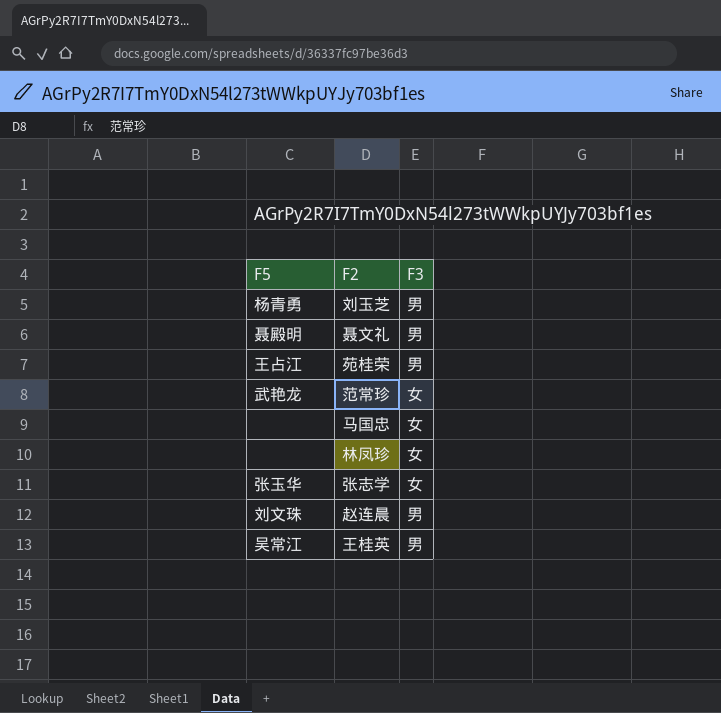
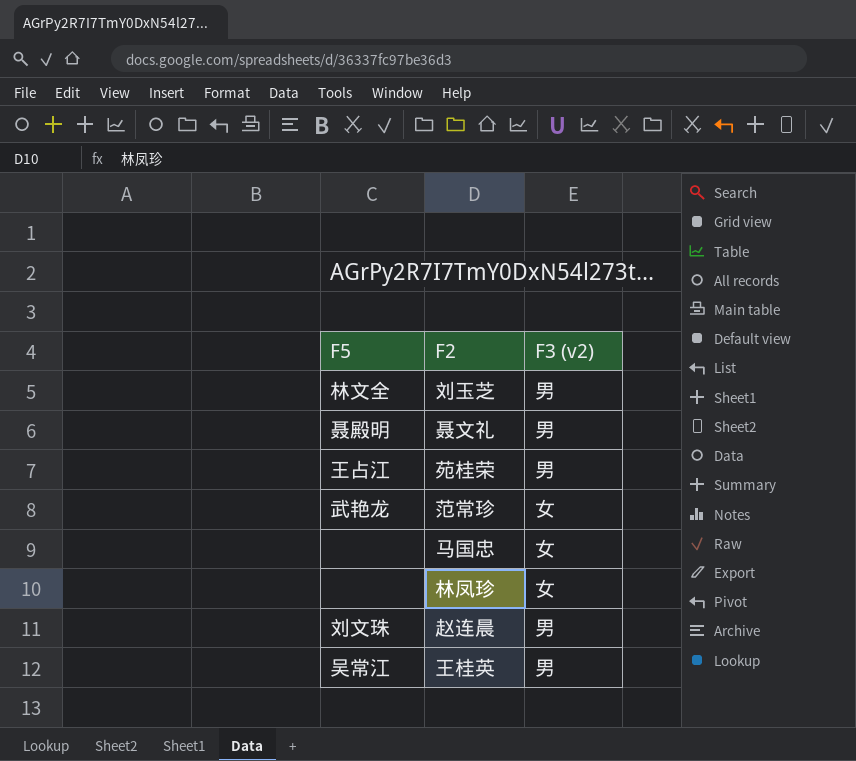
column name: F3 -> F3 (v2)
row 张志学: 张玉华 | 女 -> none
刘玉芝 | F5: 杨青勇 -> 林文全

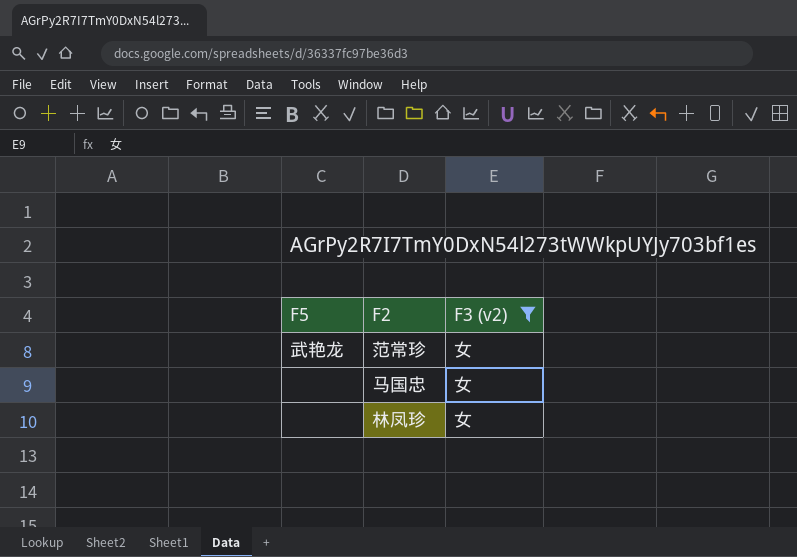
filter: none -> F3 (v2) = 女

